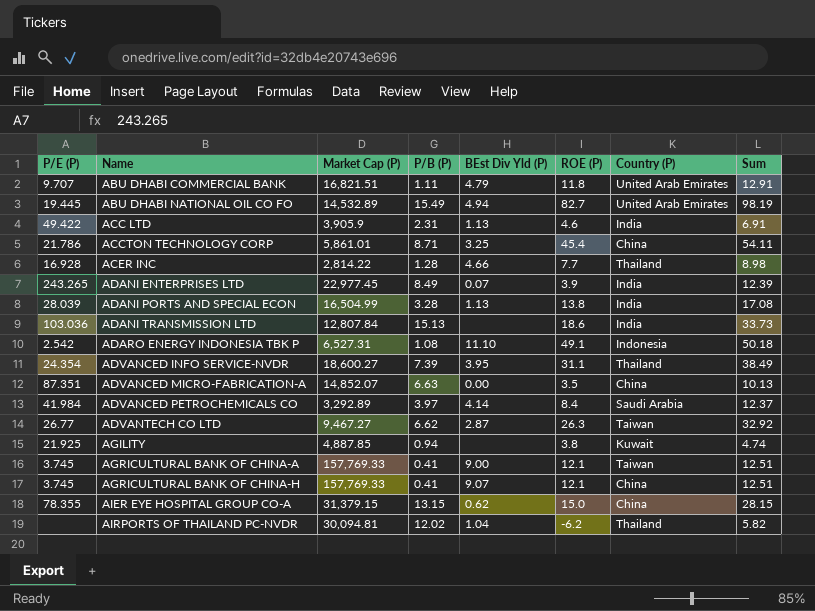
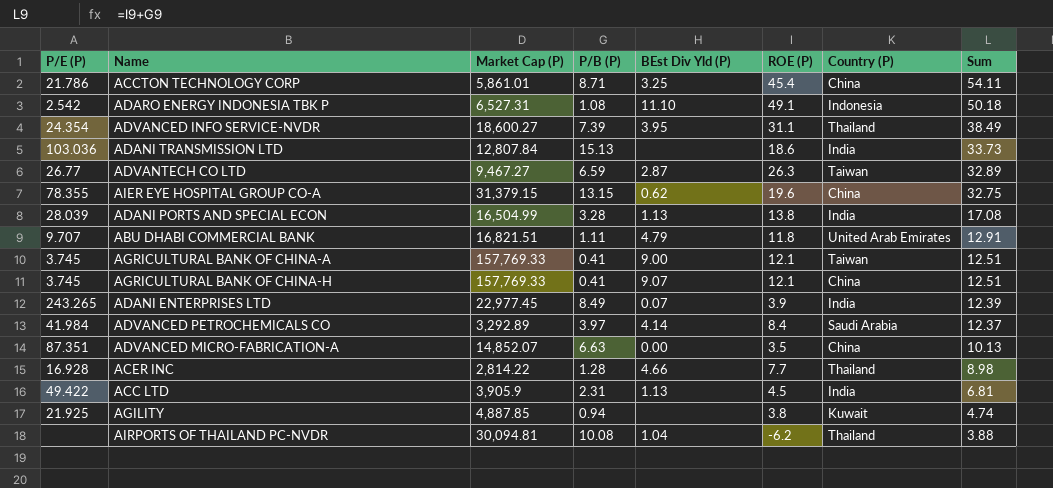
row order: Name ascending -> Sum descending
row ABU DHABI NATIONAL OIL CO FO: 19.445 | 14,532.89 | 15.49 | 4.94 | 82.7 | United Arab Emirates | 98.19 -> none
ADVANTECH CO LTD | P/B (P): 6.62 -> 6.59
ADVANTECH CO LTD | Sum: 32.92 -> 32.89
AIER EYE HOSPITAL GROUP CO-A | ROE (P): 15.0 -> 19.6
AIER EYE HOSPITAL GROUP CO-A | Sum: 28.15 -> 32.75
ACC LTD | ROE (P): 4.6 -> 4.5
ACC LTD | Sum: 6.91 -> 6.81
AIRPORTS OF THAILAND PC-NVDR | P/B (P): 12.02 -> 10.08
AIRPORTS OF THAILAND PC-NVDR | Sum: 5.82 -> 3.88

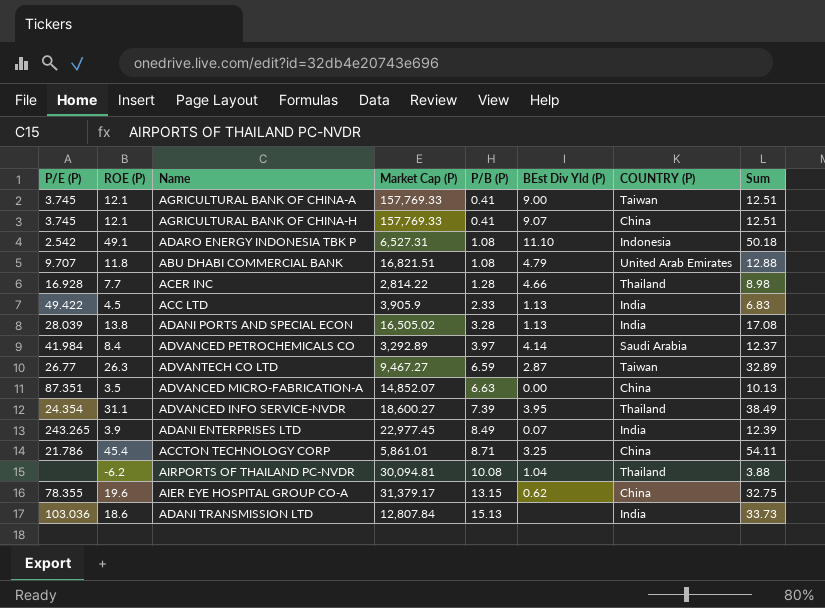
row order: Sum descending -> P/B (P) ascending
column ROE (P) | position: 6 -> 2
column name: Country (P) -> COUNTRY (P)
row AGILITY: 21.925 | 4,887.85 | 0.94 | none | 3.8 | Kuwait | 4.74 -> none
ABU DHABI COMMERCIAL BANK | P/B (P): 1.11 -> 1.08
ABU DHABI COMMERCIAL BANK | Sum: 12.91 -> 12.88
ACC LTD | P/B (P): 2.31 -> 2.33
ACC LTD | Sum: 6.81 -> 6.83
ADANI PORTS AND SPECIAL ECON | Market Cap (P): 16,504.99 -> 16,505.02
AIER EYE HOSPITAL GROUP CO-A | Market Cap (P): 31,379.15 -> 31,379.17

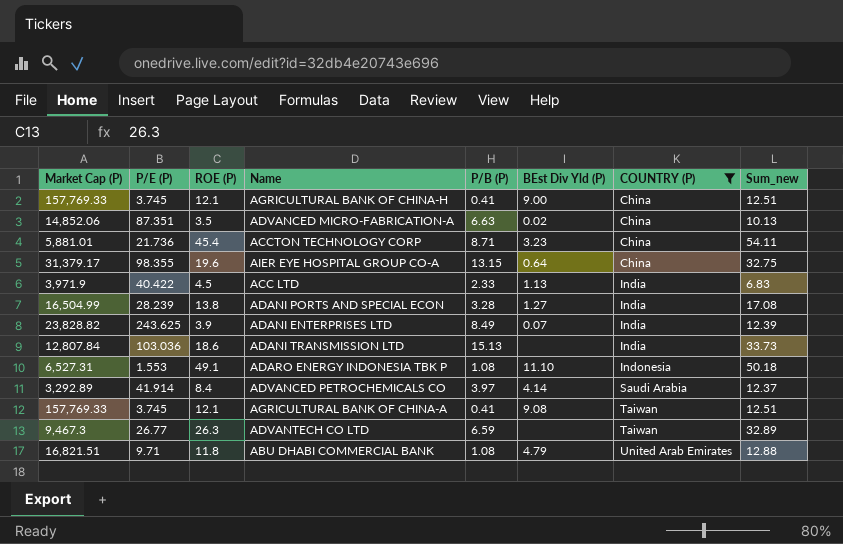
filter: none -> COUNTRY (P) != Thailand
row order: P/B (P) ascending -> COUNTRY (P) ascending
column Market Cap (P) | position: 4 -> 1
column name: Sum -> Sum_new
AGRICULTURAL BANK OF CHINA-H | BEst Div Yld (P): 9.07 -> 9.00
ADVANCED MICRO-FABRICATION-A | Market Cap (P): 14,852.07 -> 14,852.06
ADVANCED MICRO-FABRICATION-A | BEst Div Yld (P): 0.00 -> 0.02
ACCTON TECHNOLOGY CORP | Market Cap (P): 5,861.01 -> 5,881.01
ACCTON TECHNOLOGY CORP | P/E (P): 21.786 -> 21.736
ACCTON TECHNOLOGY CORP | BEst Div Yld (P): 3.25 -> 3.23
AIER EYE HOSPITAL GROUP CO-A | P/E (P): 78.355 -> 98.355
AIER EYE HOSPITAL GROUP CO-A | BEst Div Yld (P): 0.62 -> 0.64
ACC LTD | Market Cap (P): 3,905.9 -> 3,971.9
ACC LTD | P/E (P): 49.422 -> 40.422
ADANI PORTS AND SPECIAL ECON | Market Cap (P): 16,505.02 -> 16,504.99
ADANI PORTS AND SPECIAL ECON | P/E (P): 28.039 -> 28.239
ADANI PORTS AND SPECIAL ECON | BEst Div Yld (P): 1.13 -> 1.27
ADANI ENTERPRISES LTD | Market Cap (P): 22,977.45 -> 23,828.82
ADANI ENTERPRISES LTD | P/E (P): 243.265 -> 243.625
ADARO ENERGY INDONESIA TBK P | P/E (P): 2.542 -> 1.553
ADVANCED PETROCHEMICALS CO | P/E (P): 41.984 -> 41.914
AGRICULTURAL BANK OF CHINA-A | BEst Div Yld (P): 9.00 -> 9.08
ADVANTECH CO LTD | Market Cap (P): 9,467.27 -> 9,467.3
ADVANTECH CO LTD | BEst Div Yld (P): 2.87 -> none
ABU DHABI COMMERCIAL BANK | P/E (P): 9.707 -> 9.71

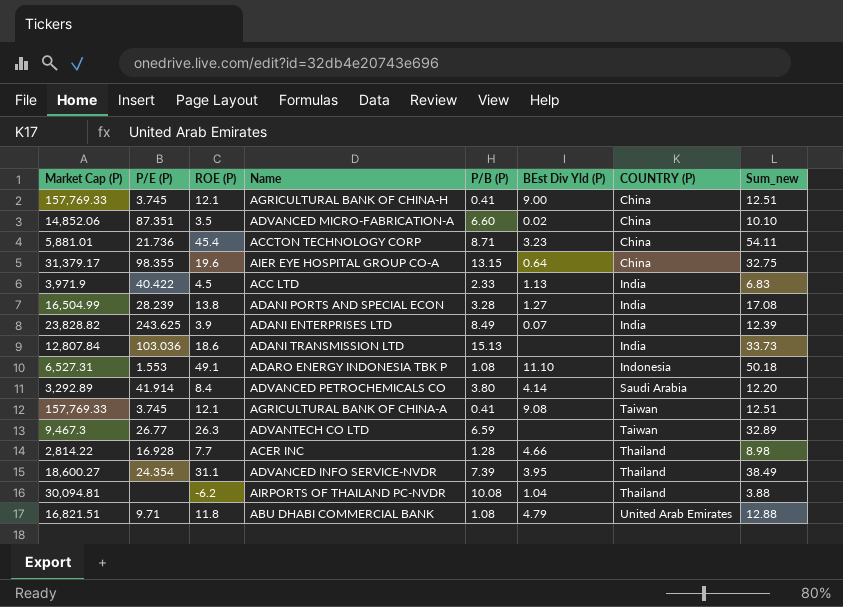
filter: COUNTRY (P) != Thailand -> none
ADVANCED MICRO-FABRICATION-A | P/B (P): 6.63 -> 6.60
ADVANCED MICRO-FABRICATION-A | Sum_new: 10.13 -> 10.10
ADVANCED PETROCHEMICALS CO | P/B (P): 3.97 -> 3.80
ADVANCED PETROCHEMICALS CO | Sum_new: 12.37 -> 12.20

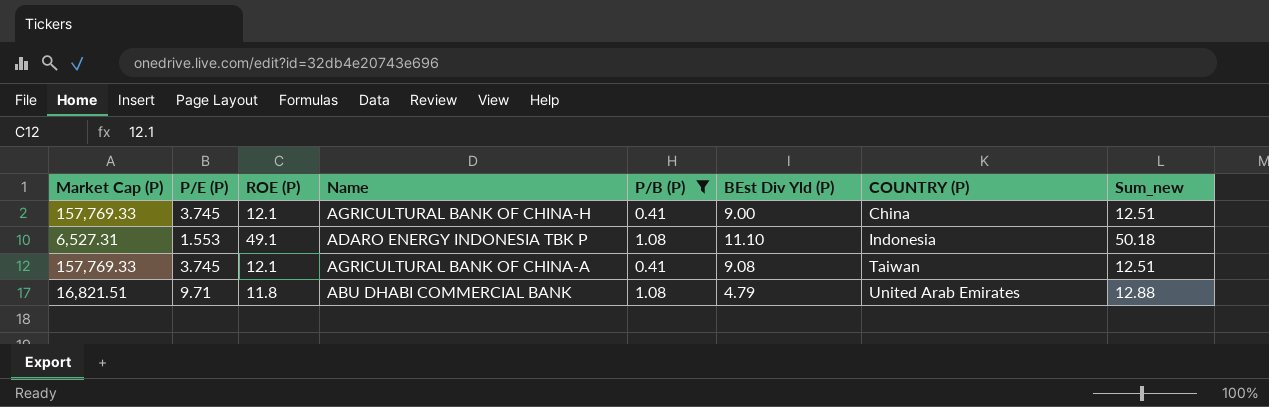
filter: none -> P/B (P) <= 1.08

